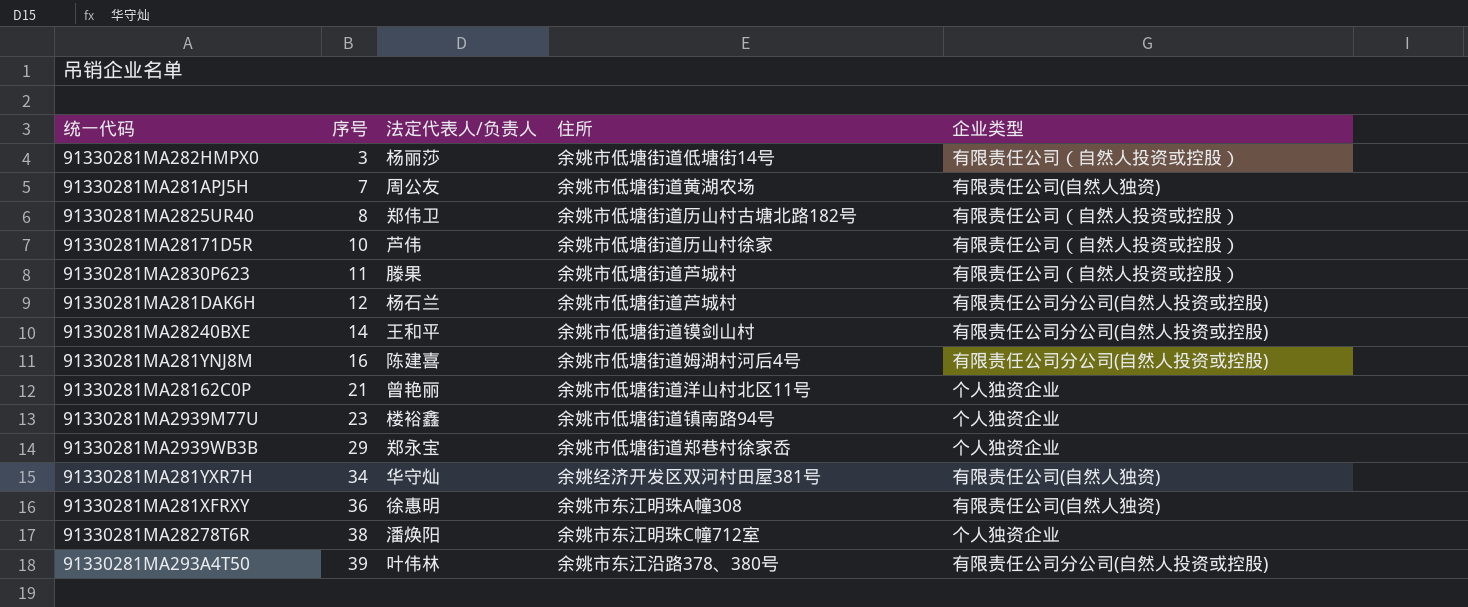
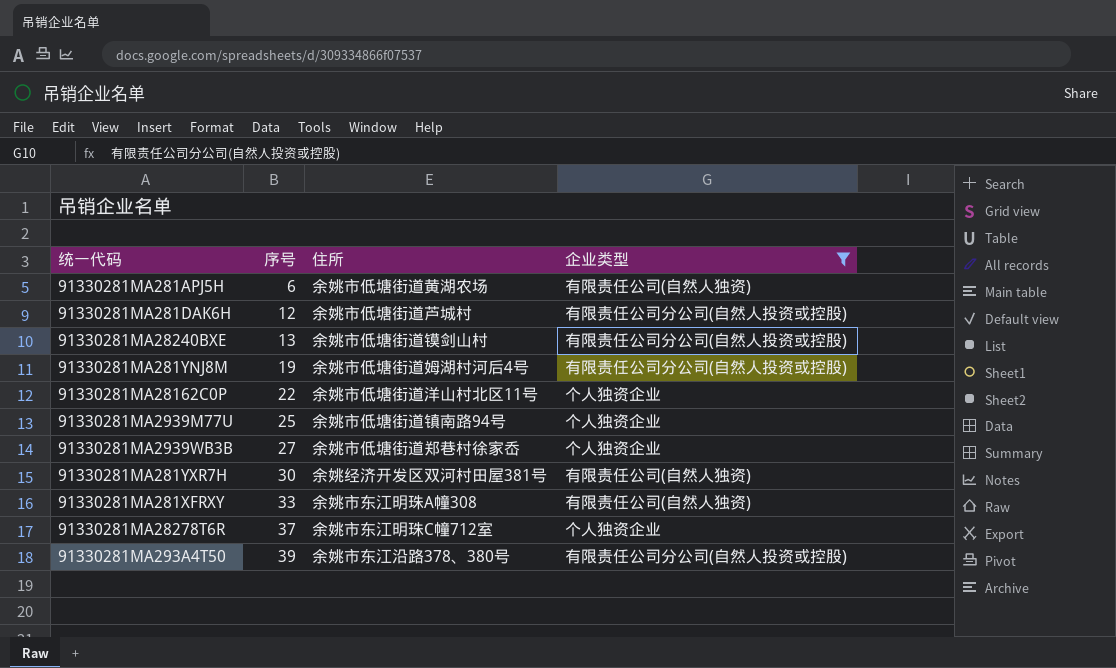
filter: none -> 企业类型 != 有限责任公司（自然人投资或控股）
column 法定代表人/负责人 | position: 3 -> none
91330281MA281APJ5H | 序号: 7 -> 6
91330281MA28240BXE | 序号: 14 -> 13
91330281MA281YNJ8M | 序号: 16 -> 19
91330281MA28162C0P | 序号: 21 -> 22
91330281MA2939M77U | 序号: 23 -> 25
91330281MA2939WB3B | 序号: 29 -> 27
91330281MA281YXR7H | 序号: 34 -> 30
91330281MA281XFRXY | 序号: 36 -> 33
91330281MA28278T6R | 序号: 38 -> 37

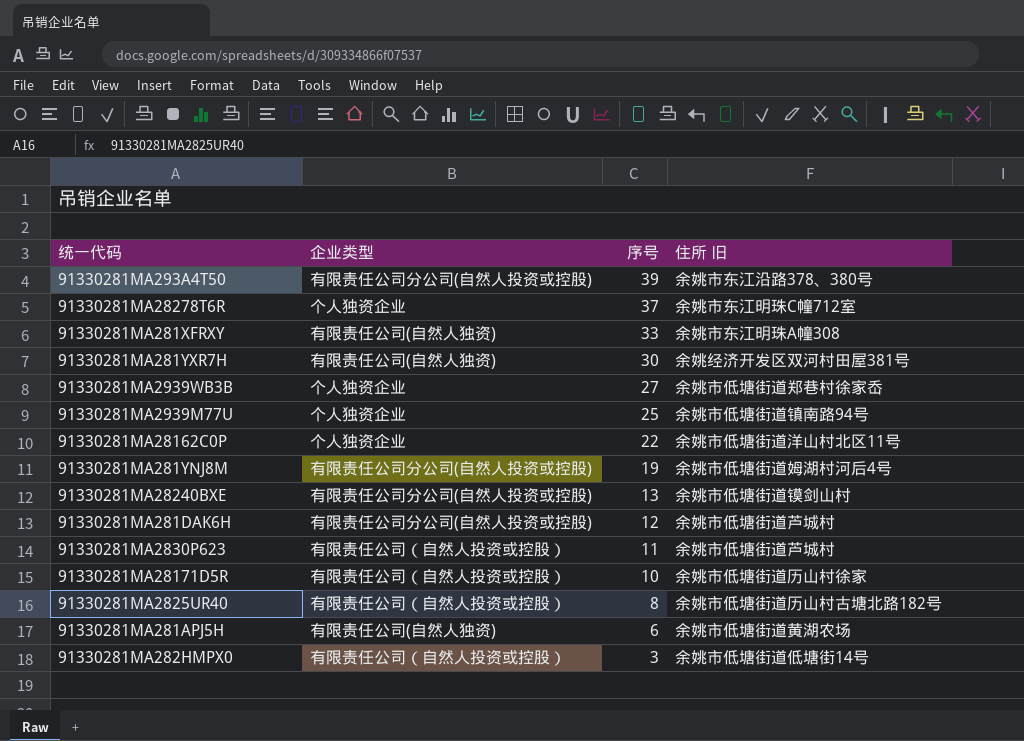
filter: 企业类型 != 有限责任公司（自然人投资或控股） -> none
row order: 序号 ascending -> 序号 descending
column 企业类型 | position: 4 -> 2
column name: 住所 -> 住所 旧

